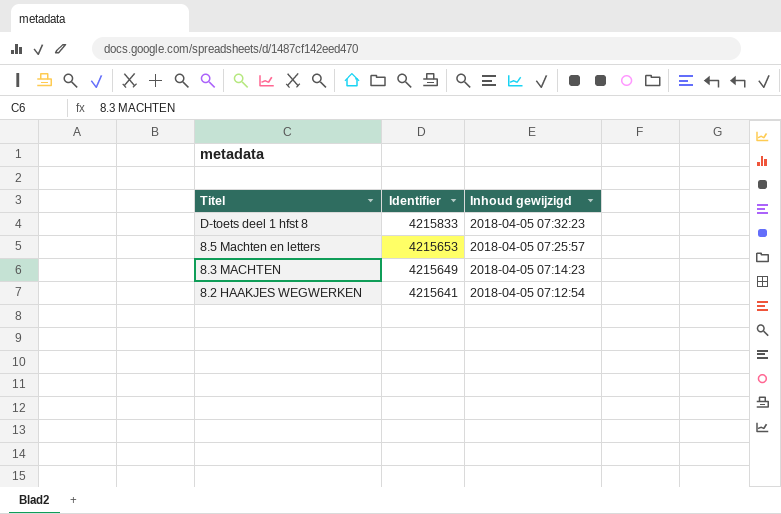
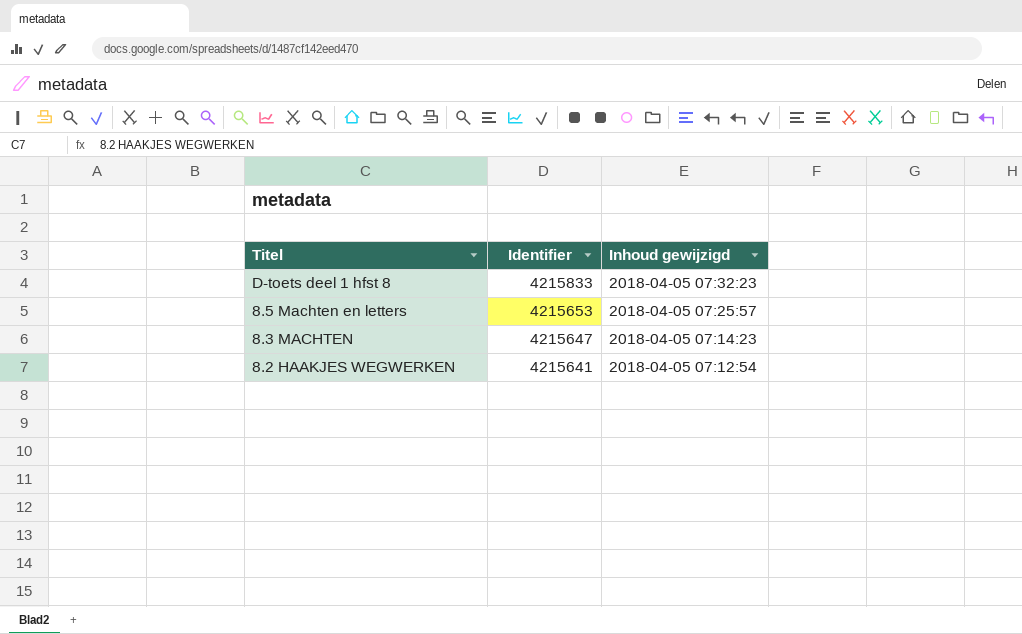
8.3 MACHTEN | Identifier: 4215649 -> 4215647

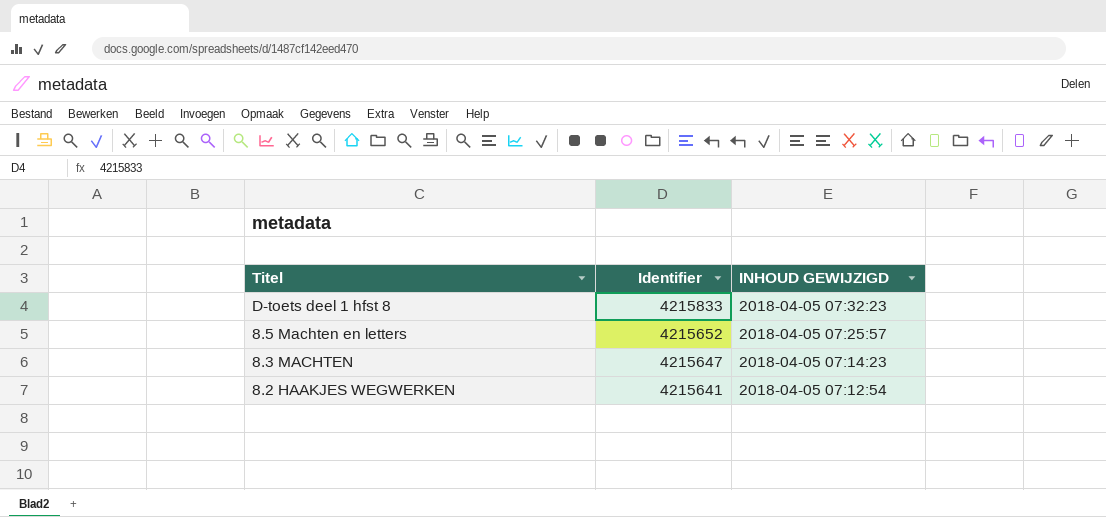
column name: Inhoud gewijzigd -> INHOUD GEWIJZIGD
8.5 Machten en letters | Identifier: 4215653 -> 4215652

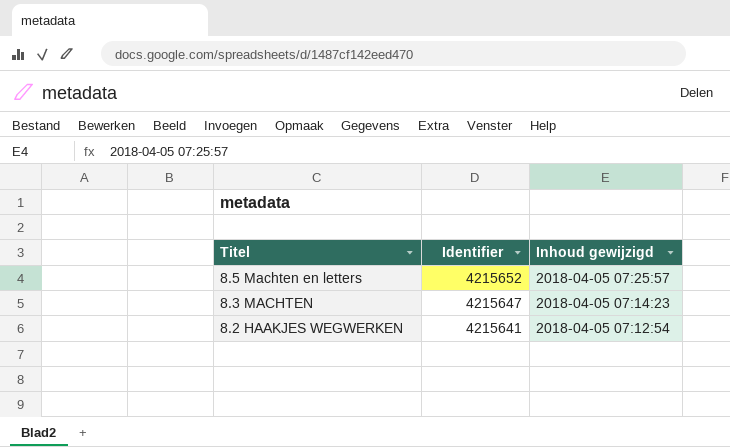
column name: INHOUD GEWIJZIGD -> Inhoud gewijzigd
row D-toets deel 1 hfst 8: 4215833 | 2018-04-05 07:32:23 -> none

